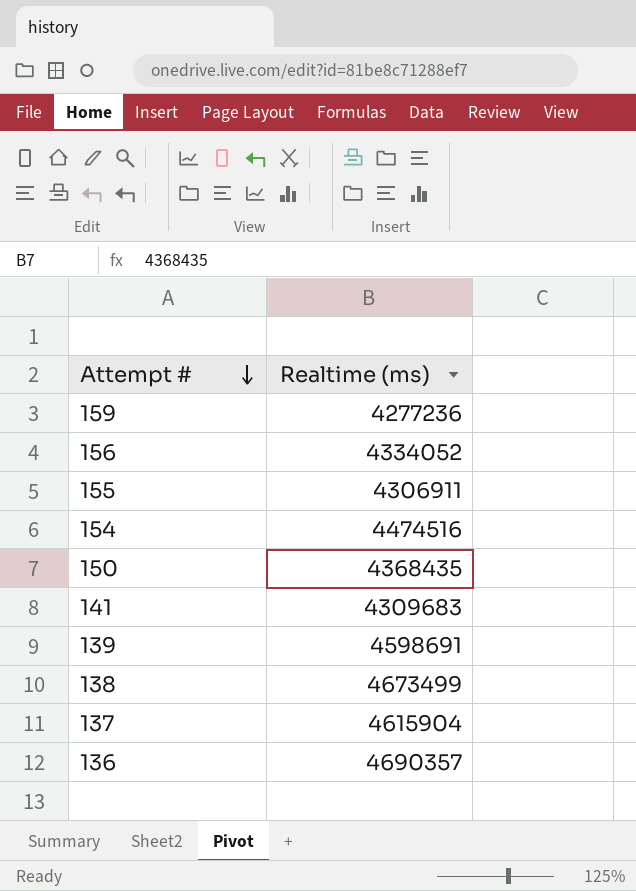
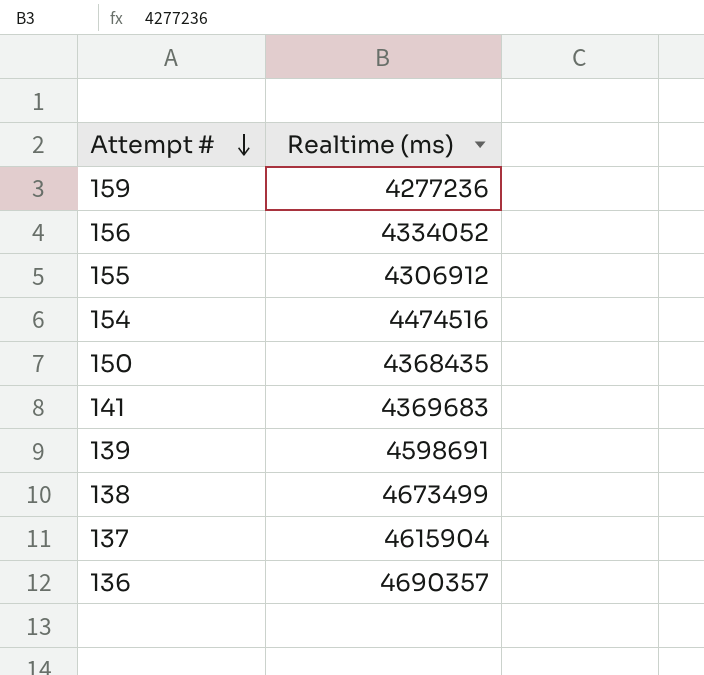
155 | Realtime (ms): 4306911 -> 4306912
141 | Realtime (ms): 4309683 -> 4369683

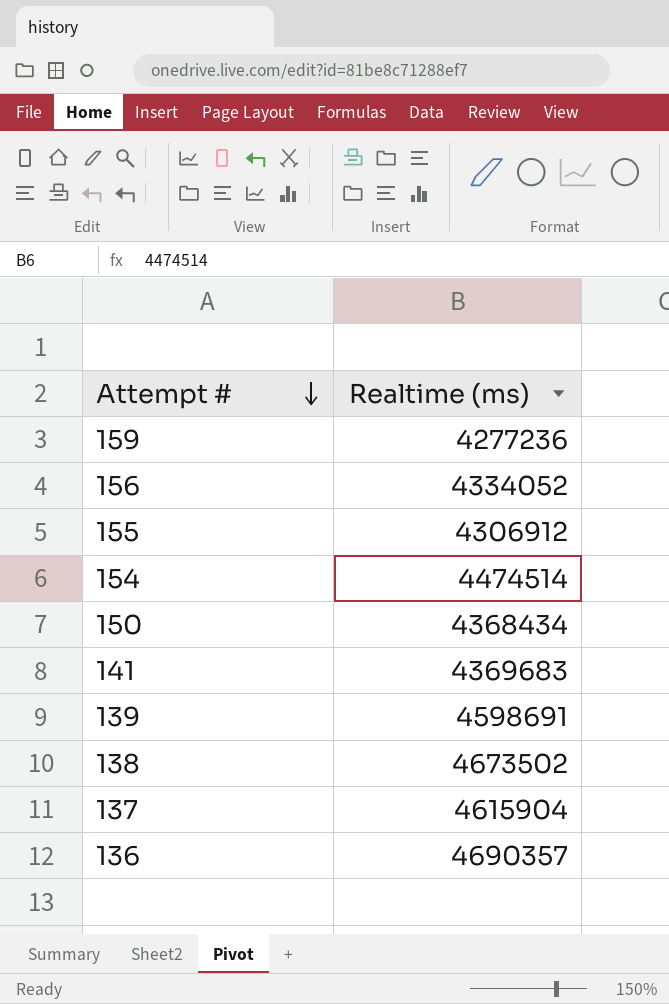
154 | Realtime (ms): 4474516 -> 4474514
150 | Realtime (ms): 4368435 -> 4368434
138 | Realtime (ms): 4673499 -> 4673502

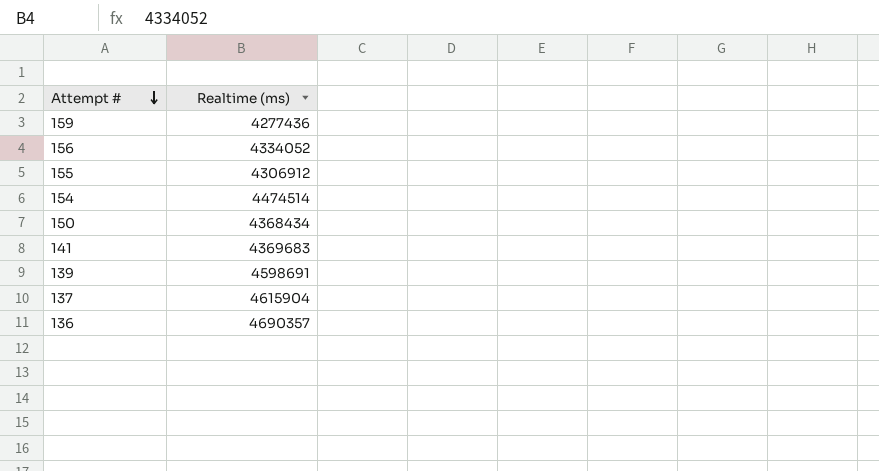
row 138: 4673502 -> none
159 | Realtime (ms): 4277236 -> 4277436

